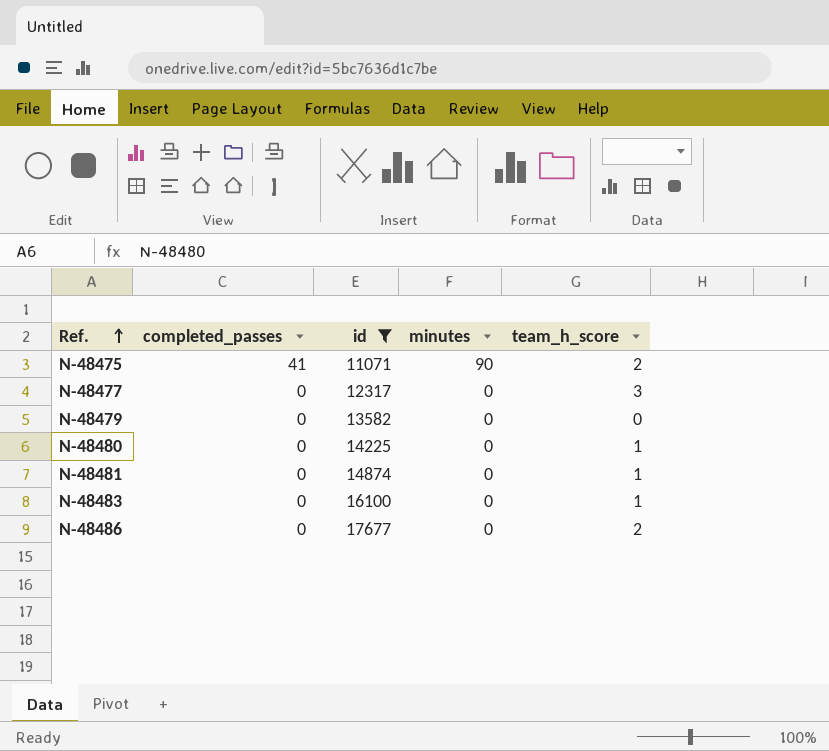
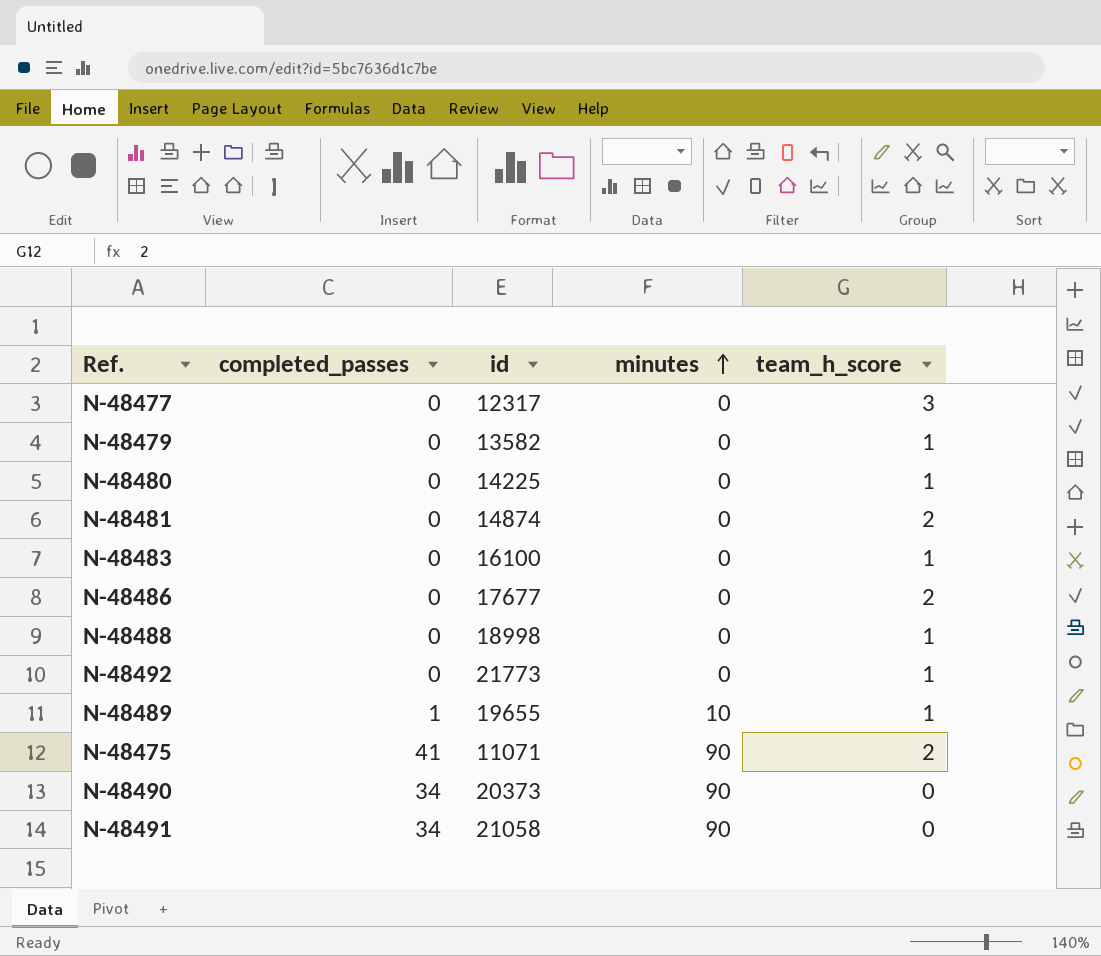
filter: id <= 17677 -> none
row order: Ref. ascending -> minutes ascending
N-48479 | team_h_score: 0 -> 1
N-48481 | team_h_score: 1 -> 2

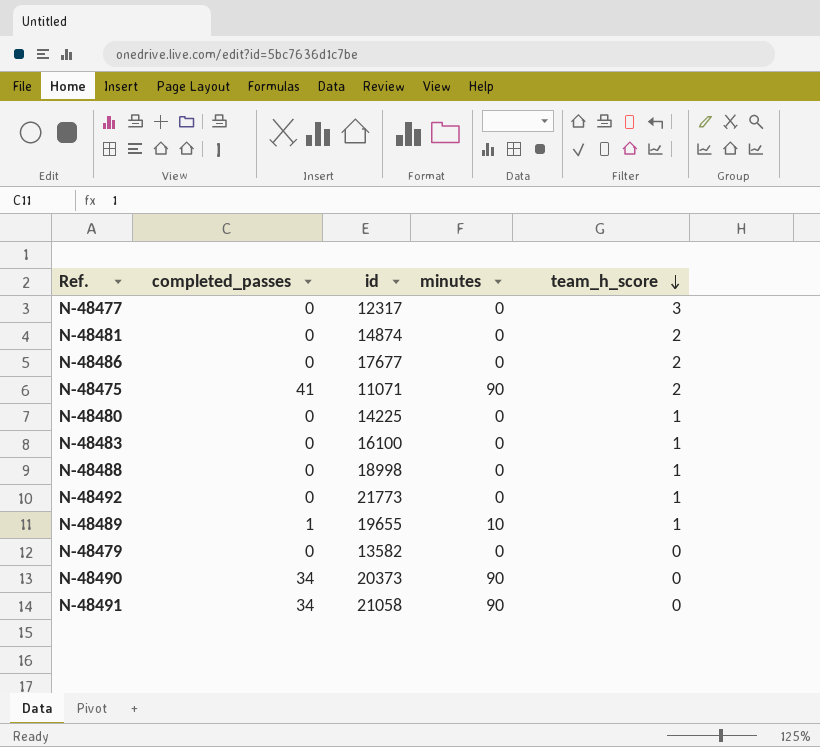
row order: minutes ascending -> team_h_score descending
N-48479 | team_h_score: 1 -> 0

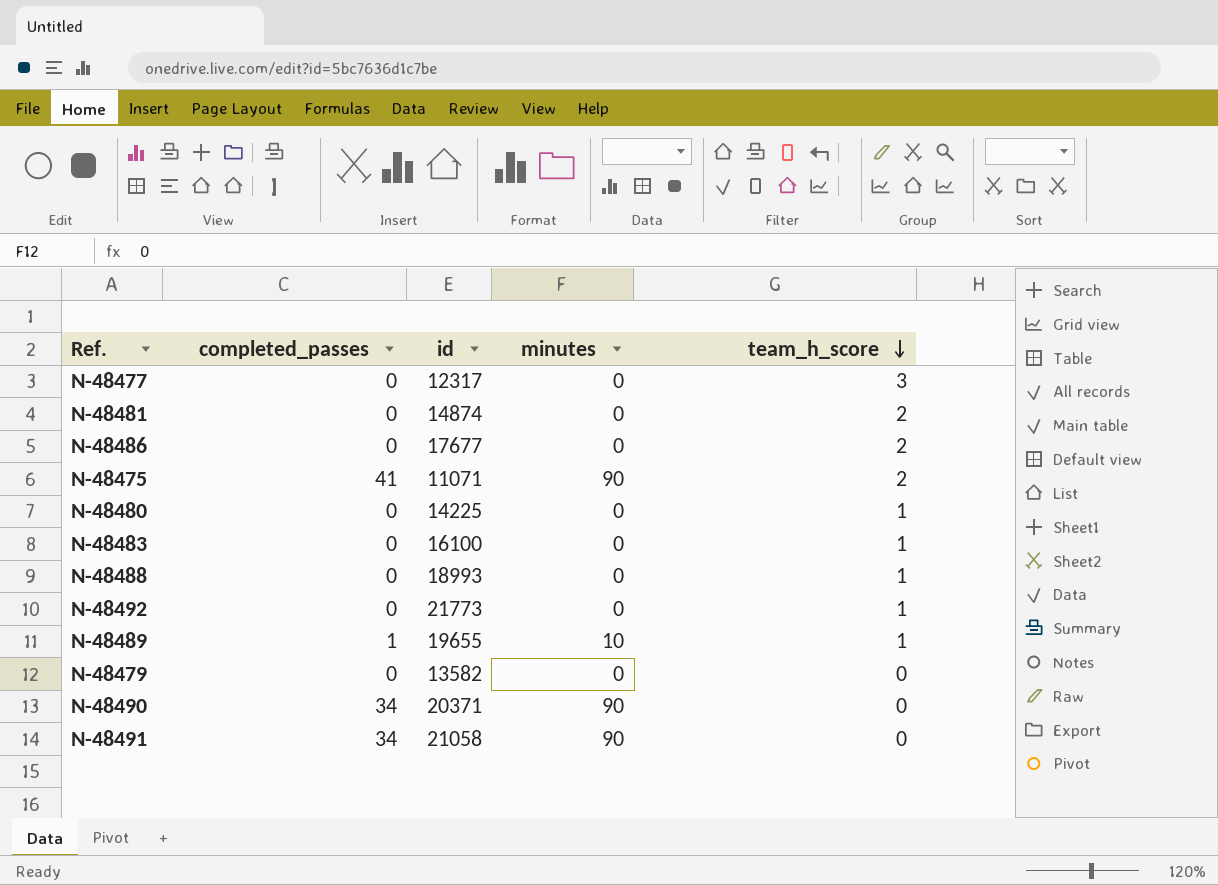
N-48488 | id: 18998 -> 18993
N-48490 | id: 20373 -> 20371

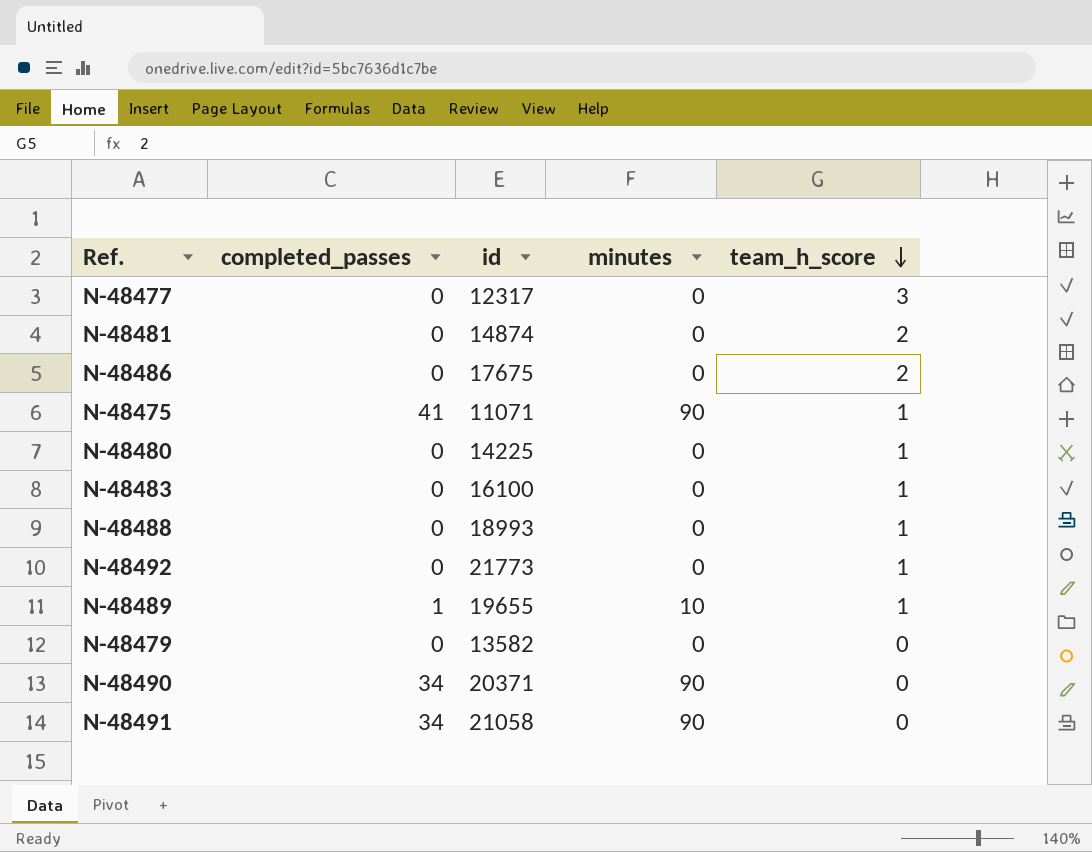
N-48486 | id: 17677 -> 17675
N-48475 | team_h_score: 2 -> 1

